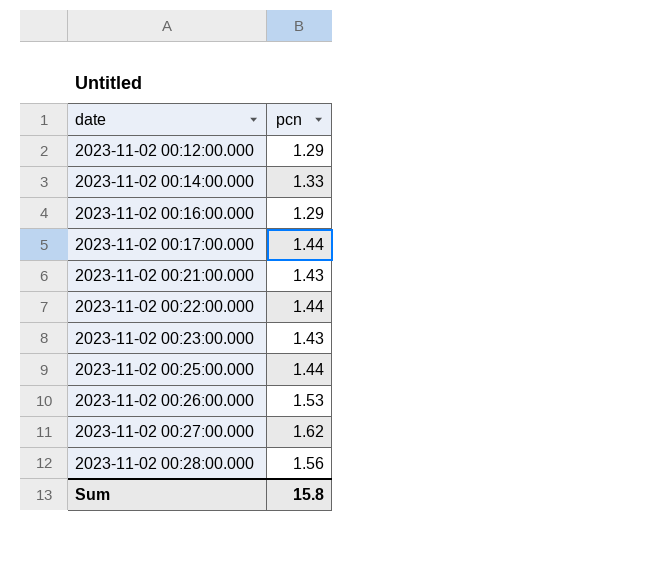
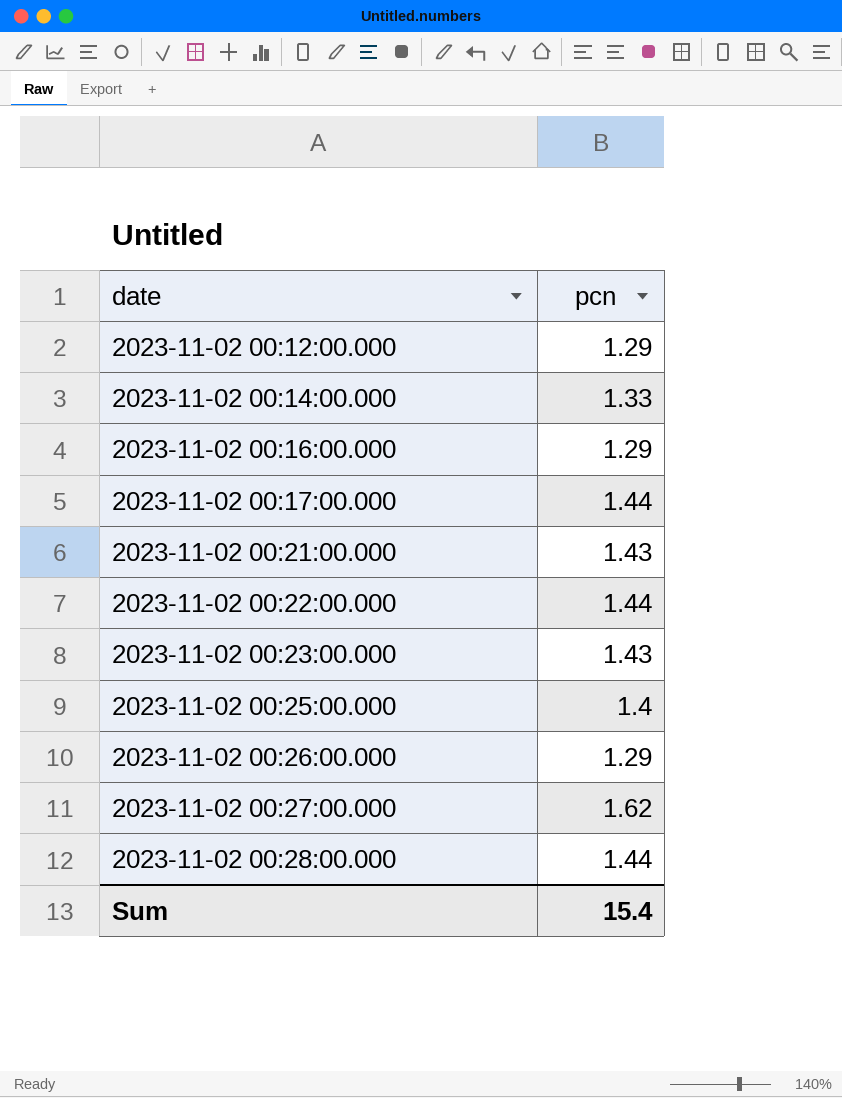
2023-11-02 00:25:00.000 | pcn: 1.44 -> 1.4
2023-11-02 00:26:00.000 | pcn: 1.53 -> 1.29
2023-11-02 00:28:00.000 | pcn: 1.56 -> 1.44
Sum | pcn: 15.8 -> 15.4

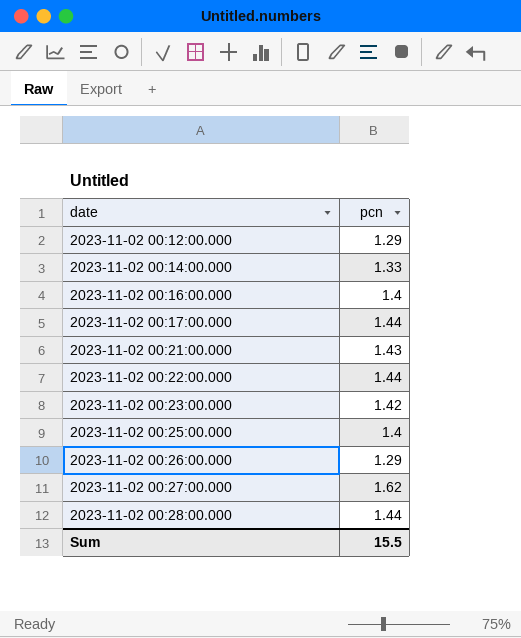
2023-11-02 00:16:00.000 | pcn: 1.29 -> 1.4
2023-11-02 00:23:00.000 | pcn: 1.43 -> 1.42
Sum | pcn: 15.4 -> 15.5

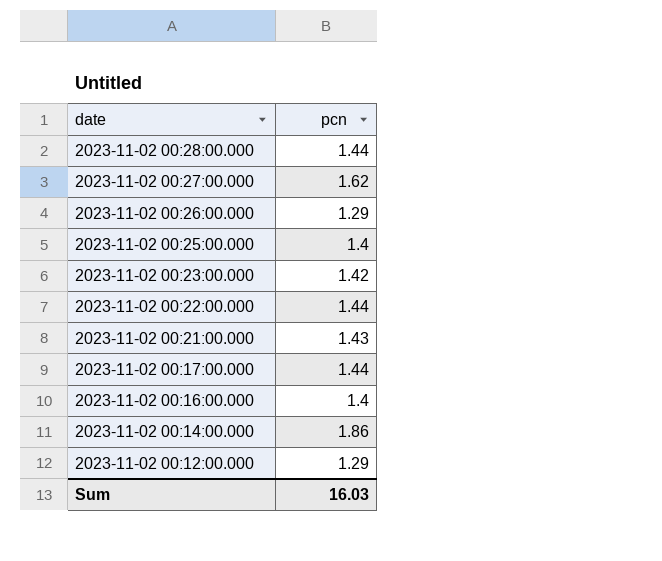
row order: date ascending -> date descending
2023-11-02 00:14:00.000 | pcn: 1.33 -> 1.86
Sum | pcn: 15.5 -> 16.03

